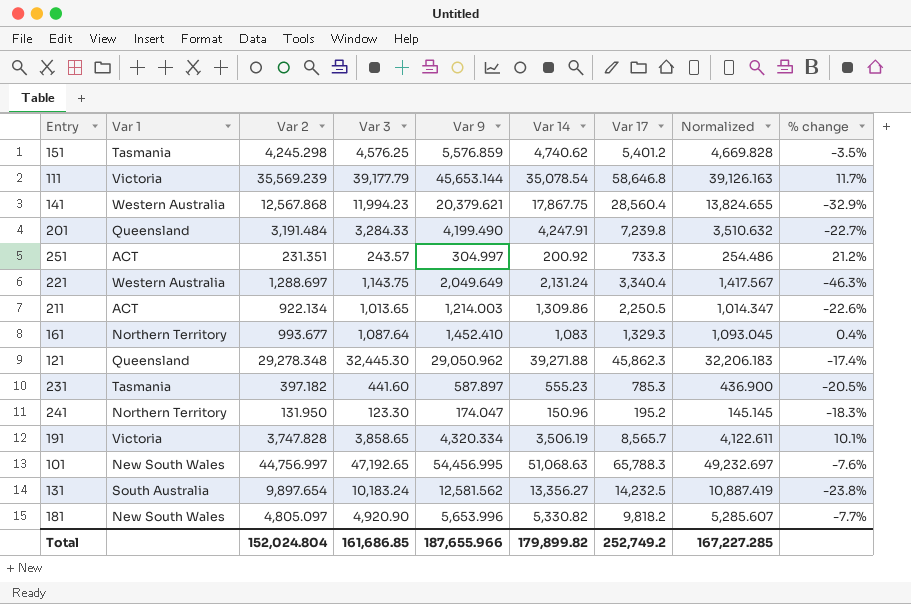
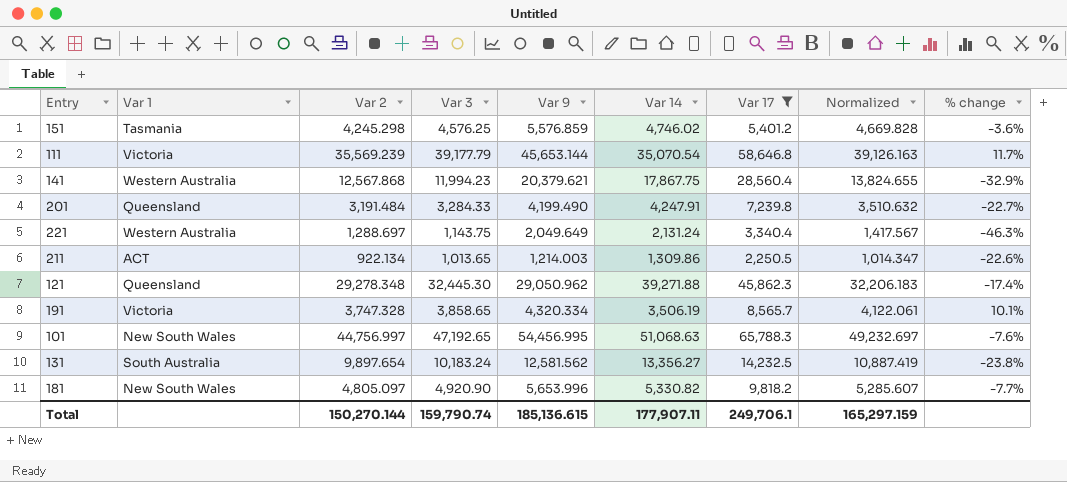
filter: none -> Var 17 >= 2,250.5
151 | Var 14: 4,740.62 -> 4,746.02
151 | % change: -3.5% -> -3.6%
111 | Var 14: 35,078.54 -> 35,070.54
191 | Var 2: 3,747.828 -> 3,747.328
191 | Normalized: 4,122.611 -> 4,122.061
Total | Var 2: 152,024.804 -> 150,270.144
Total | Var 3: 161,686.85 -> 159,790.74
Total | Var 9: 187,655.966 -> 185,136.615
Total | Var 14: 179,899.82 -> 177,907.11
Total | Var 17: 252,749.2 -> 249,706.1
Total | Normalized: 167,227.285 -> 165,297.159

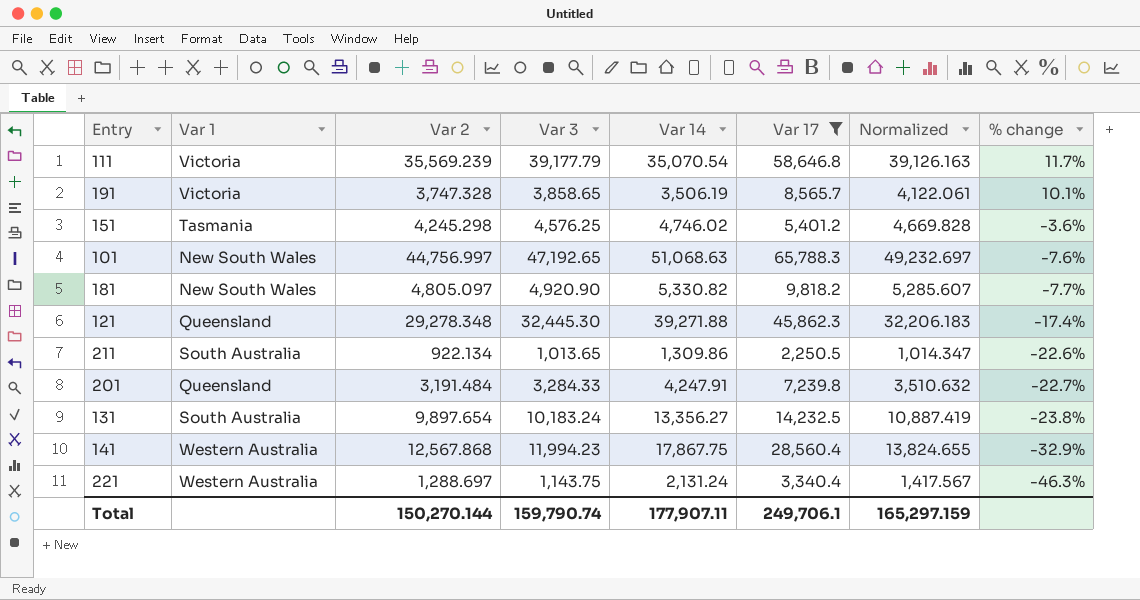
row order: none -> % change descending
column Var 9 | position: 5 -> none
211 | Var 1: ACT -> South Australia

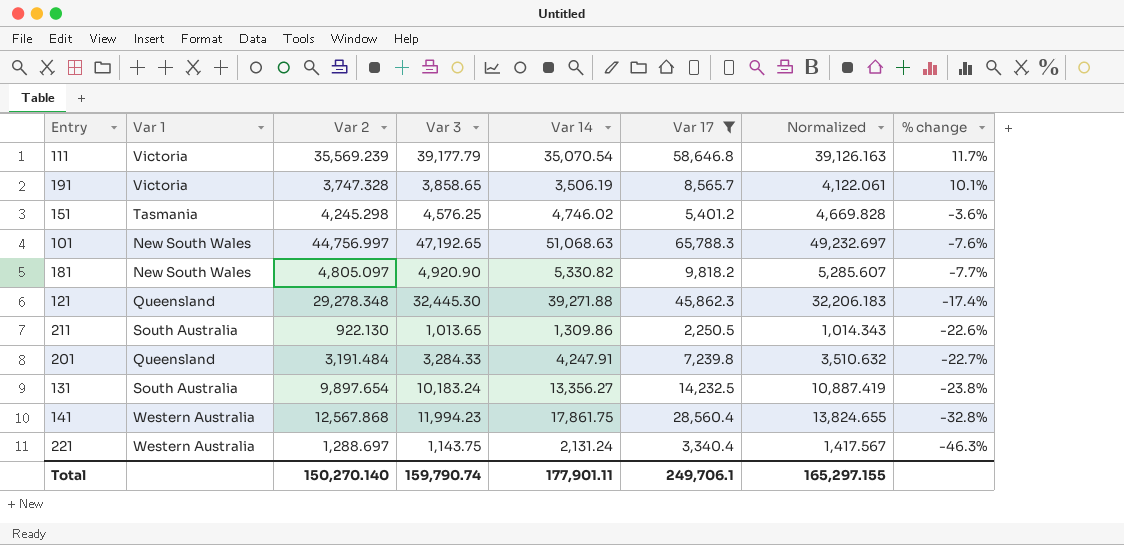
211 | Var 2: 922.134 -> 922.130
211 | Normalized: 1,014.347 -> 1,014.343
141 | Var 14: 17,867.75 -> 17,861.75
141 | % change: -32.9% -> -32.8%
Total | Var 2: 150,270.144 -> 150,270.140
Total | Var 14: 177,907.11 -> 177,901.11
Total | Normalized: 165,297.159 -> 165,297.155

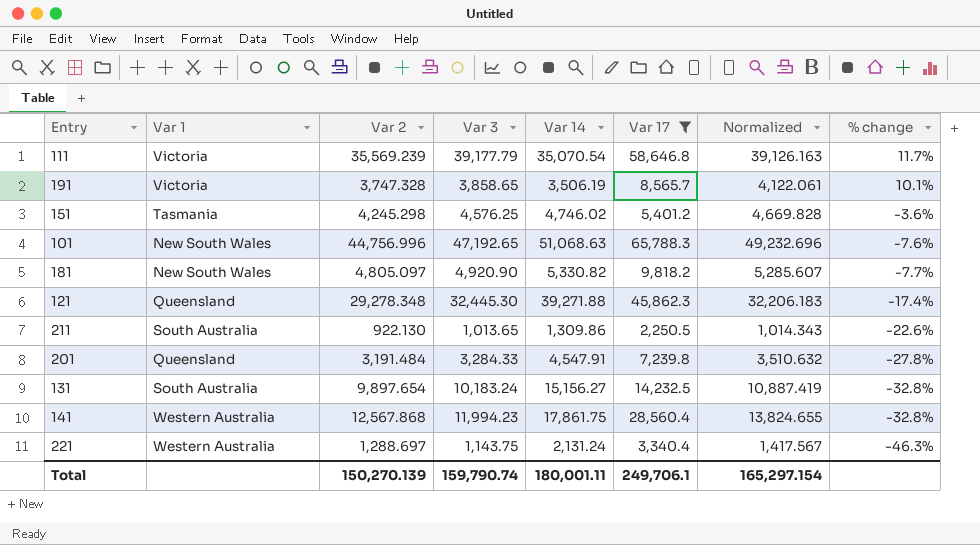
101 | Var 2: 44,756.997 -> 44,756.996
101 | Normalized: 49,232.697 -> 49,232.696
201 | Var 14: 4,247.91 -> 4,547.91
201 | % change: -22.7% -> -27.8%
131 | Var 14: 13,356.27 -> 15,156.27
131 | % change: -23.8% -> -32.8%
Total | Var 2: 150,270.140 -> 150,270.139
Total | Var 14: 177,901.11 -> 180,001.11
Total | Normalized: 165,297.155 -> 165,297.154

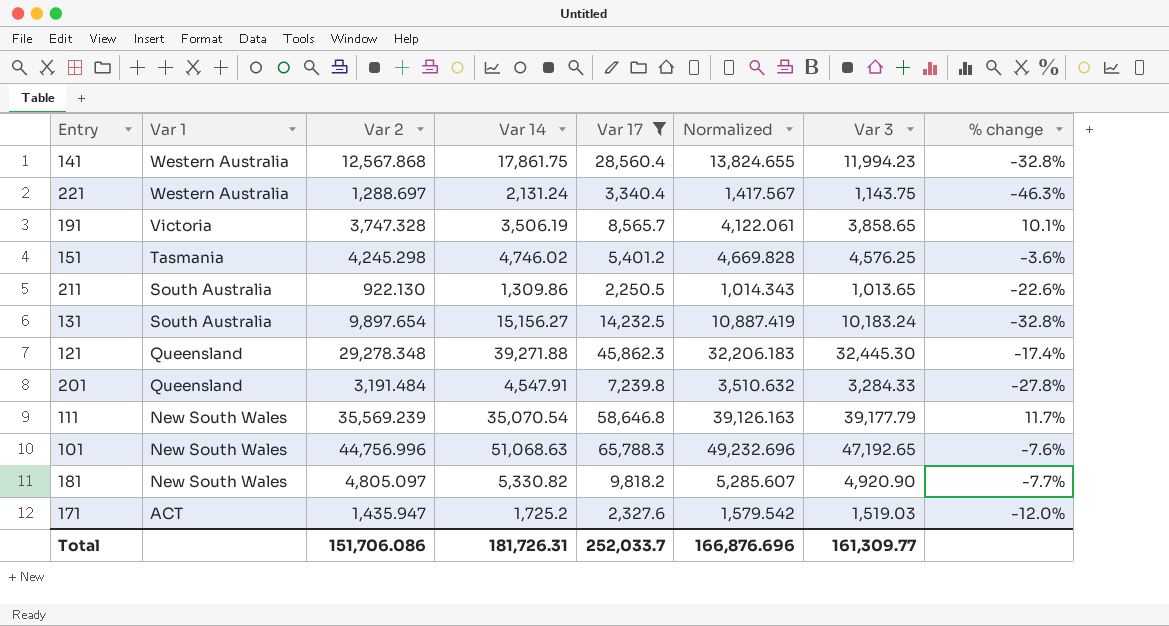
row order: % change descending -> Var 1 descending
column Var 3 | position: 4 -> 7
111 | Var 1: Victoria -> New South Wales
row 171: none -> ACT | 1,435.947 | 1,725.2 | 2,327.6 | 1,579.542 | 1,519.03 | -12.0%
Total | Var 2: 150,270.139 -> 151,706.086
Total | Var 14: 180,001.11 -> 181,726.31
Total | Var 17: 249,706.1 -> 252,033.7
Total | Normalized: 165,297.154 -> 166,876.696
Total | Var 3: 159,790.74 -> 161,309.77

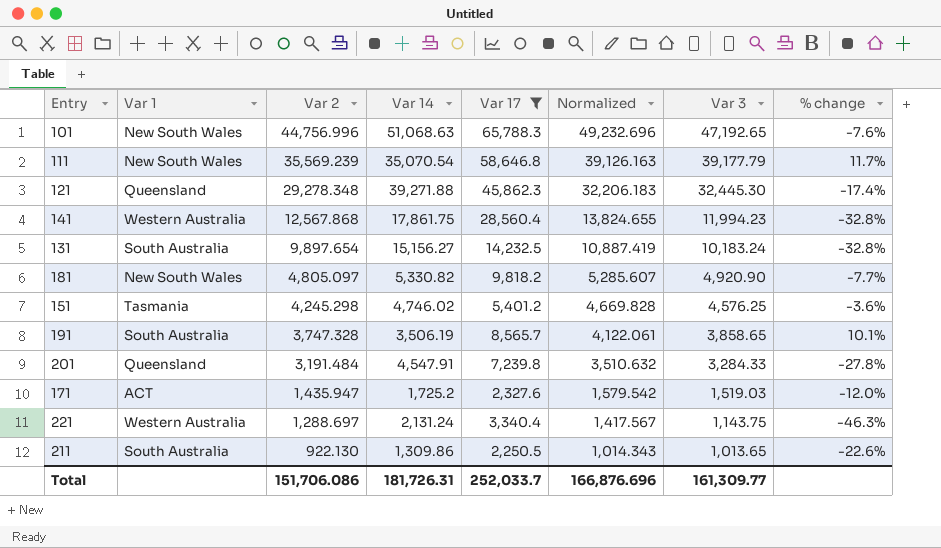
row order: Var 1 descending -> Var 2 descending
191 | Var 1: Victoria -> South Australia

